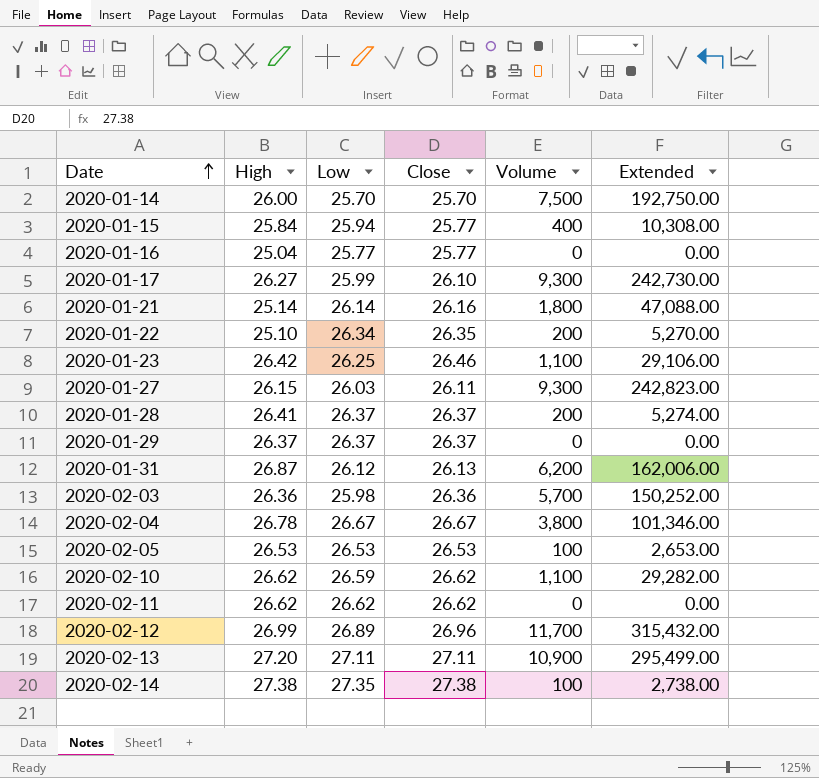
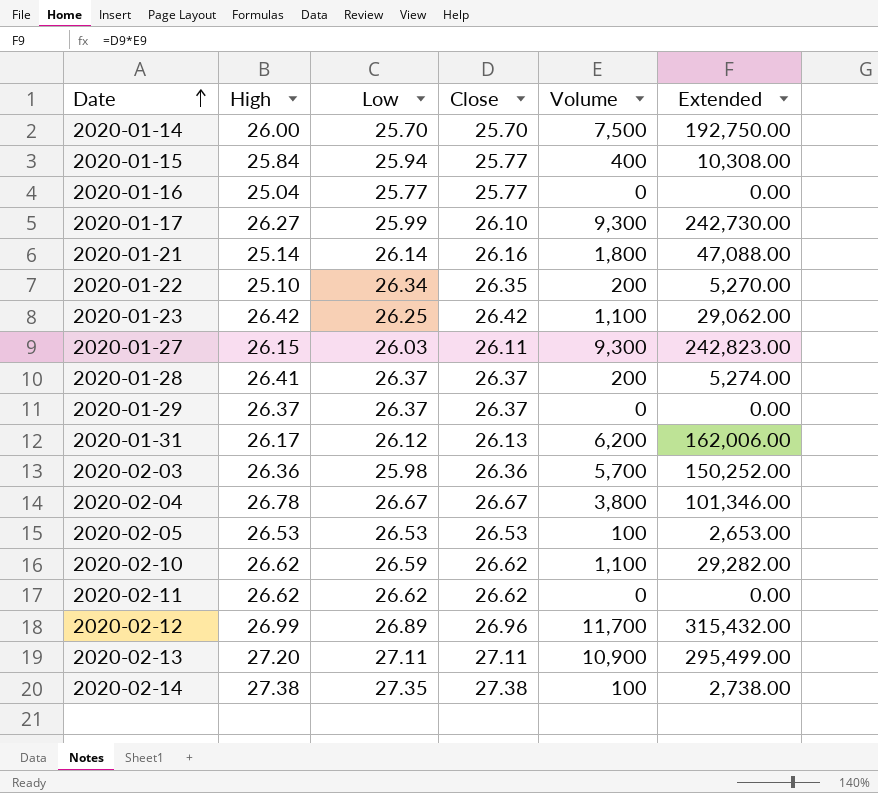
2020-01-23 | Close: 26.46 -> 26.42
2020-01-23 | Extended: 29,106.00 -> 29,062.00
2020-01-31 | High: 26.87 -> 26.17

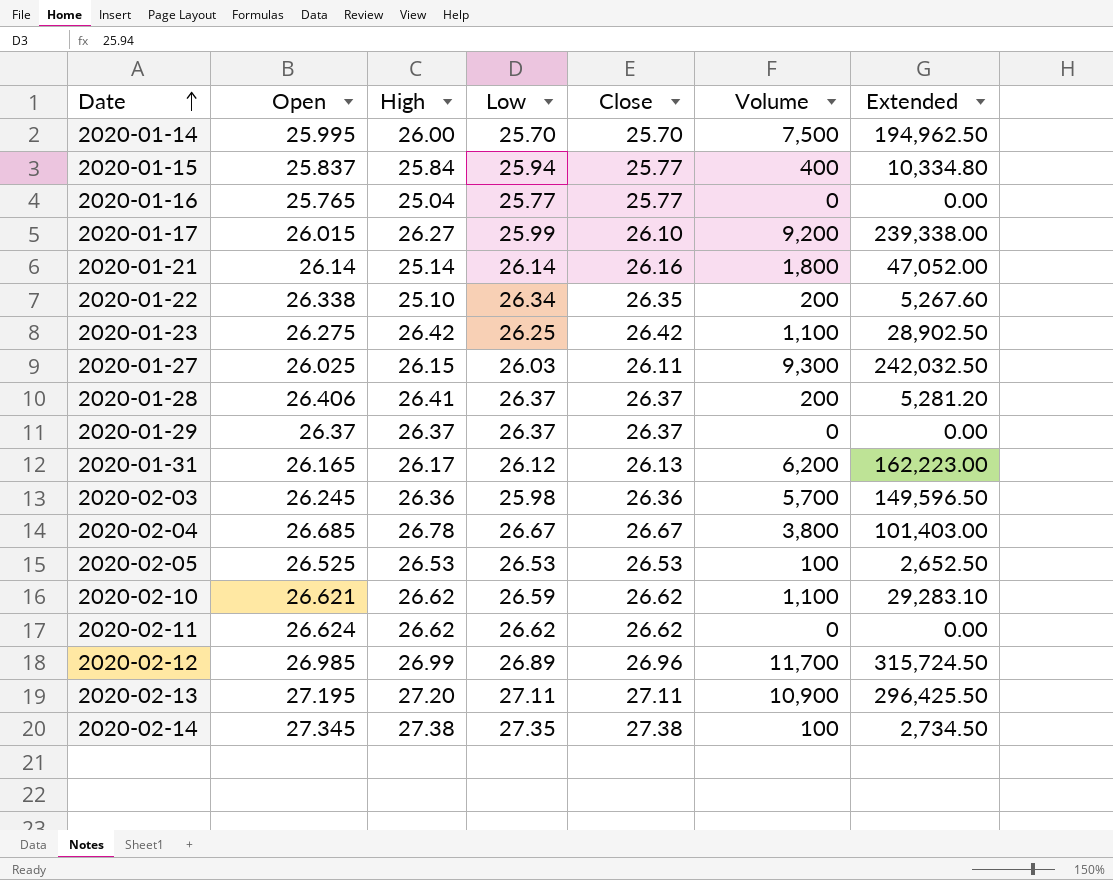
column Open | position: none -> 2
column Extended | formula: [Close] * [Volume] -> [Open] * [Volume]
2020-01-17 | Volume: 9,300 -> 9,200

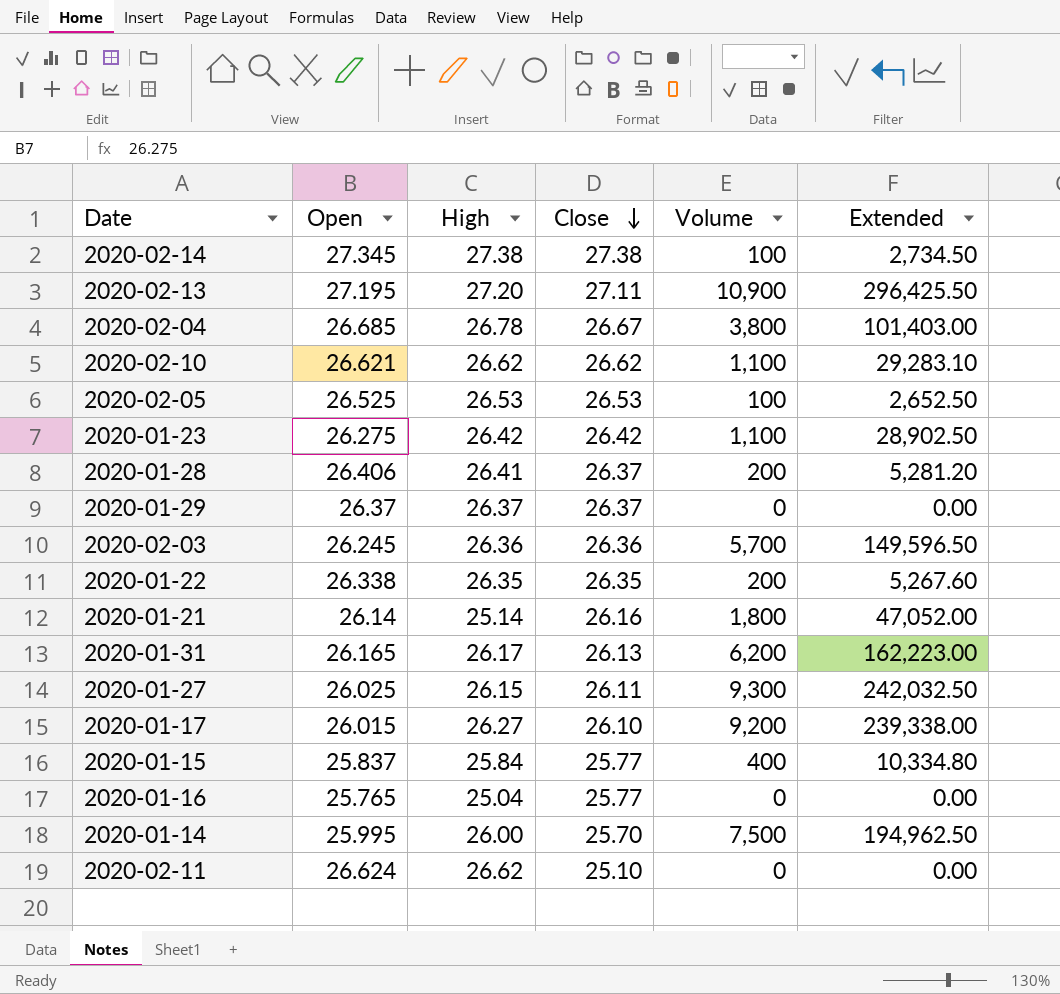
row order: Date ascending -> Close descending
column Low | position: 4 -> none
row 2020-02-12: 26.985 | 26.99 | 26.89 | 26.96 | 11,700 | 315,724.50 -> none
2020-01-22 | High: 25.10 -> 26.35
2020-02-11 | Close: 26.62 -> 25.10

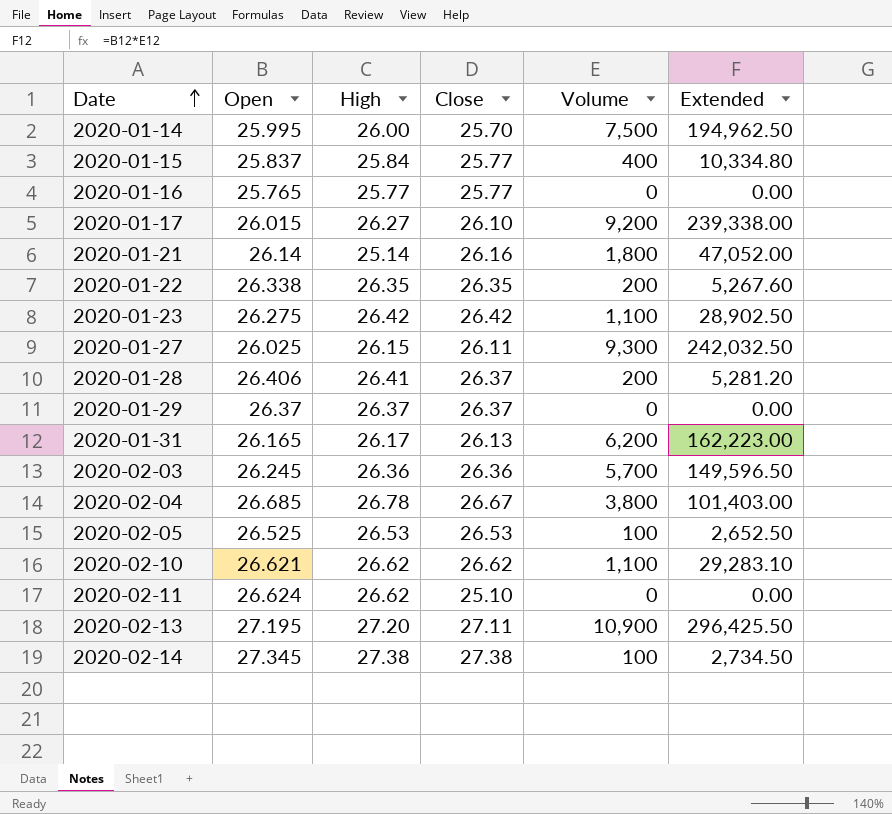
row order: Close descending -> Date ascending
2020-01-16 | High: 25.04 -> 25.77

